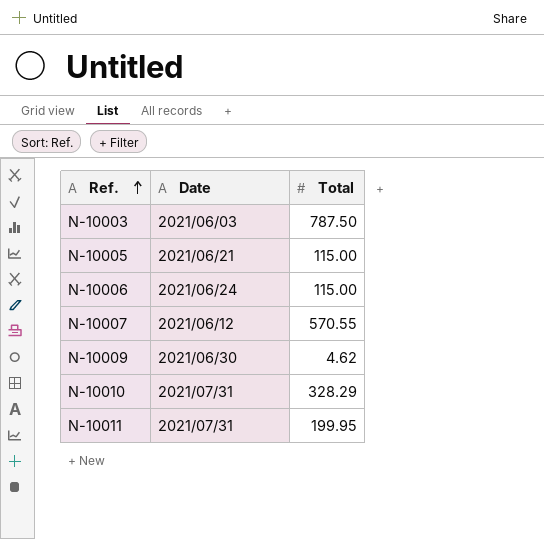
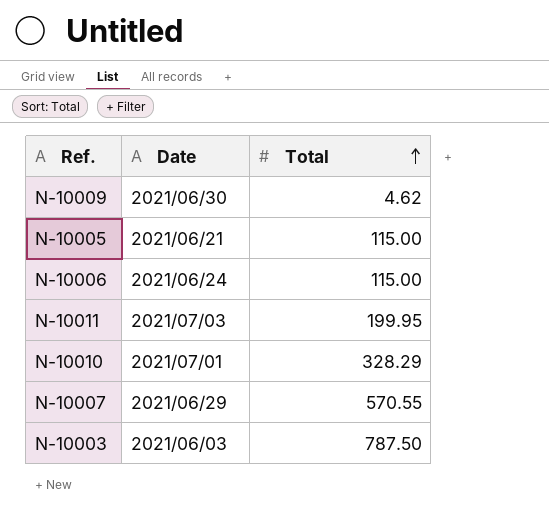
row order: Ref. ascending -> Total ascending
N-10011 | Date: 2021/07/31 -> 2021/07/03
N-10010 | Date: 2021/07/31 -> 2021/07/01
N-10007 | Date: 2021/06/12 -> 2021/06/29

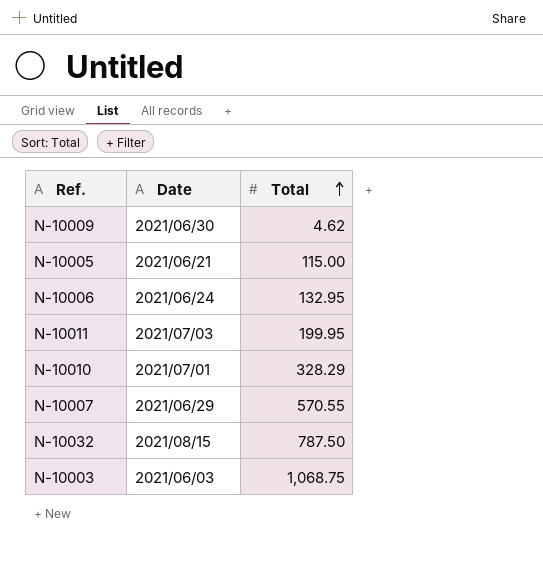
N-10006 | Total: 115.00 -> 132.95
row N-10032: none -> 2021/08/15 | 787.50
N-10003 | Total: 787.50 -> 1,068.75

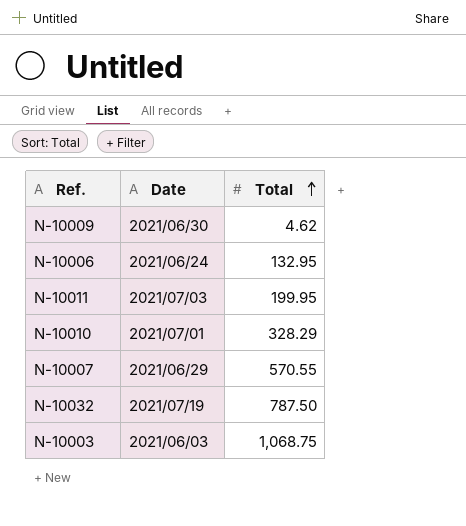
row N-10005: 2021/06/21 | 115.00 -> none
N-10032 | Date: 2021/08/15 -> 2021/07/19

